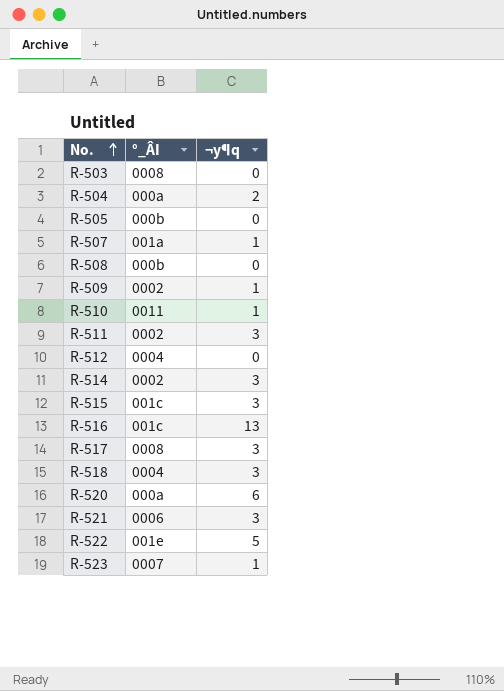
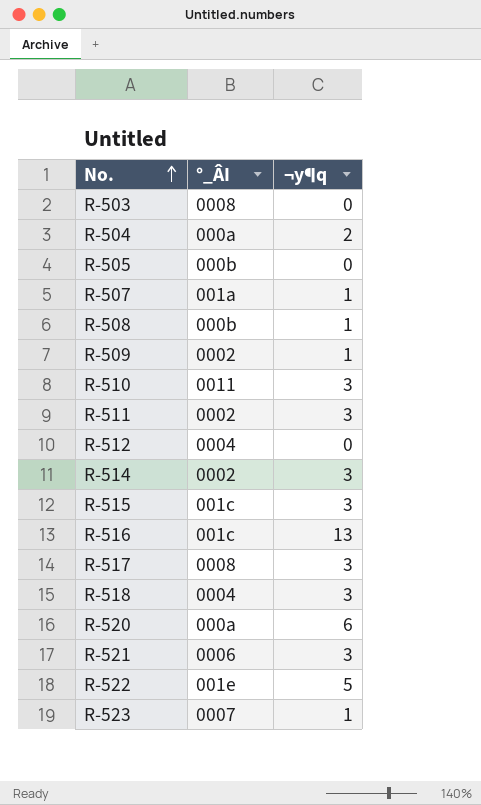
R-508 | ¬y¶q: 0 -> 1
R-510 | ¬y¶q: 1 -> 3

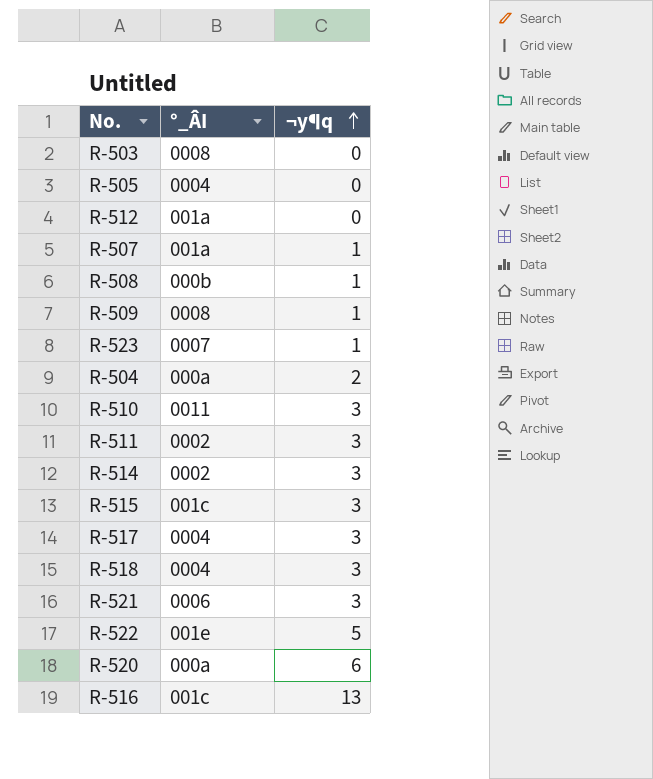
row order: No. ascending -> ¬y¶q ascending
R-505 | °_ÂI: 000b -> 0004
R-512 | °_ÂI: 0004 -> 001a
R-509 | °_ÂI: 0002 -> 0008
R-517 | °_ÂI: 0008 -> 0004

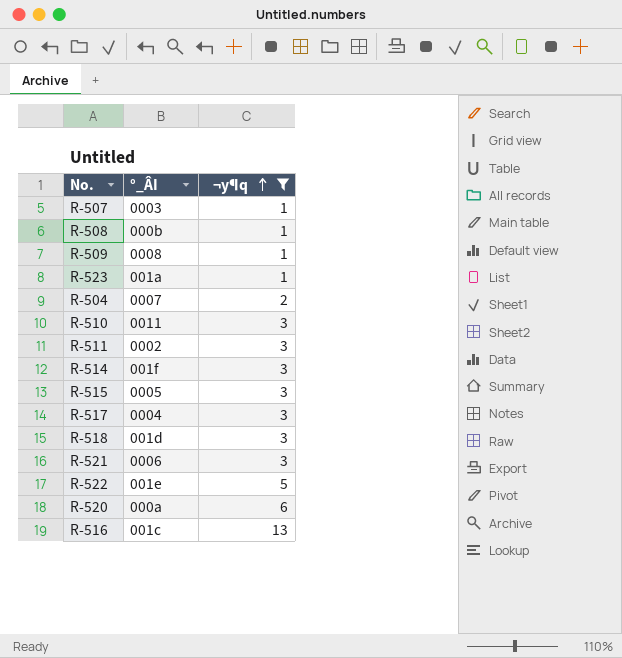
filter: none -> ¬y¶q != 0
R-507 | °_ÂI: 001a -> 0003
R-523 | °_ÂI: 0007 -> 001a
R-504 | °_ÂI: 000a -> 0007
R-514 | °_ÂI: 0002 -> 001f
R-515 | °_ÂI: 001c -> 0005
R-518 | °_ÂI: 0004 -> 001d

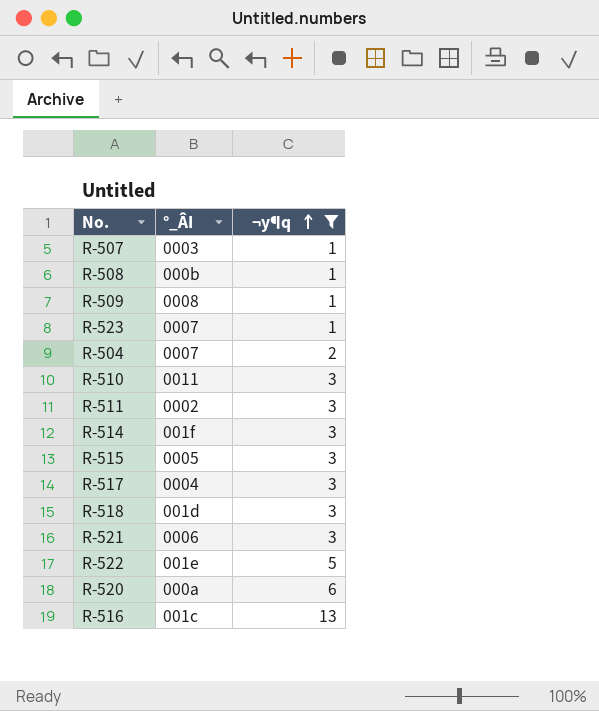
R-523 | °_ÂI: 001a -> 0007

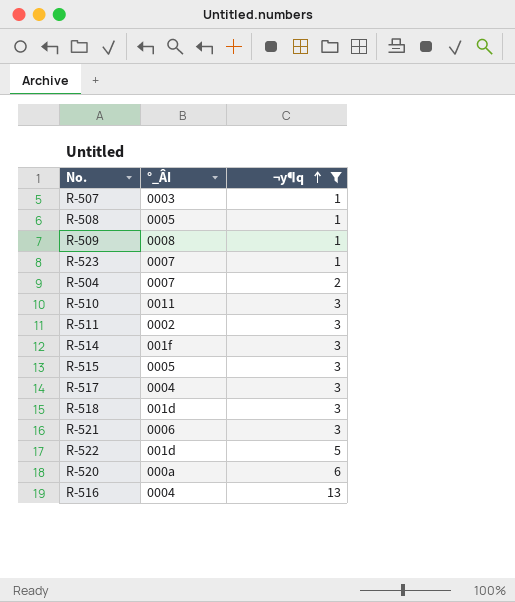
R-508 | °_ÂI: 000b -> 0005
R-522 | °_ÂI: 001e -> 001d
R-516 | °_ÂI: 001c -> 0004

